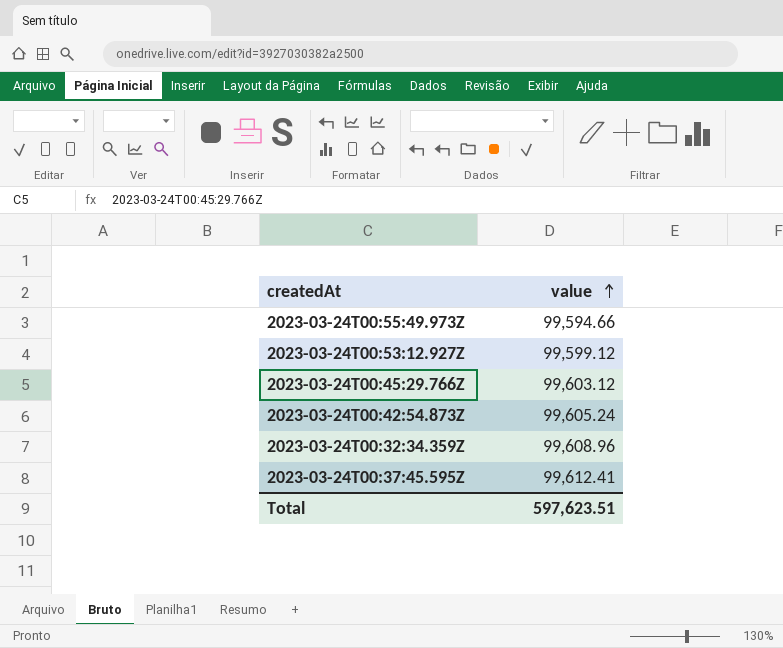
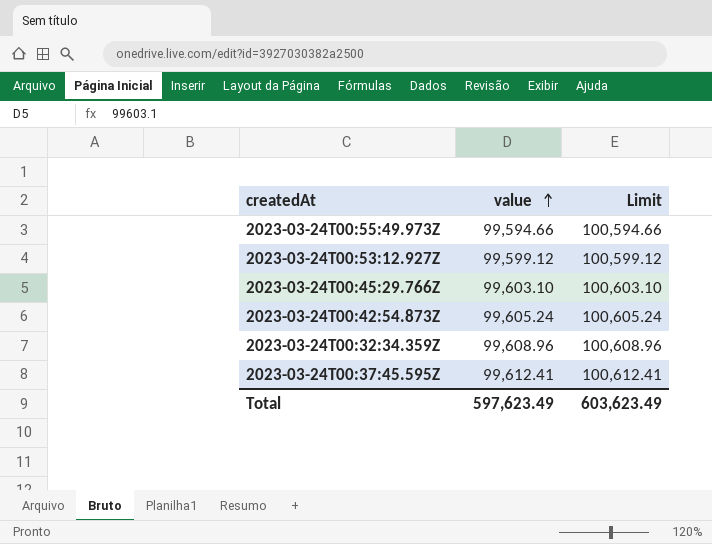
column Limit | formula: none -> [value] + 1000
2023-03-24T00:45:29.766Z | value: 99,603.12 -> 99,603.10
Total | value: 597,623.51 -> 597,623.49

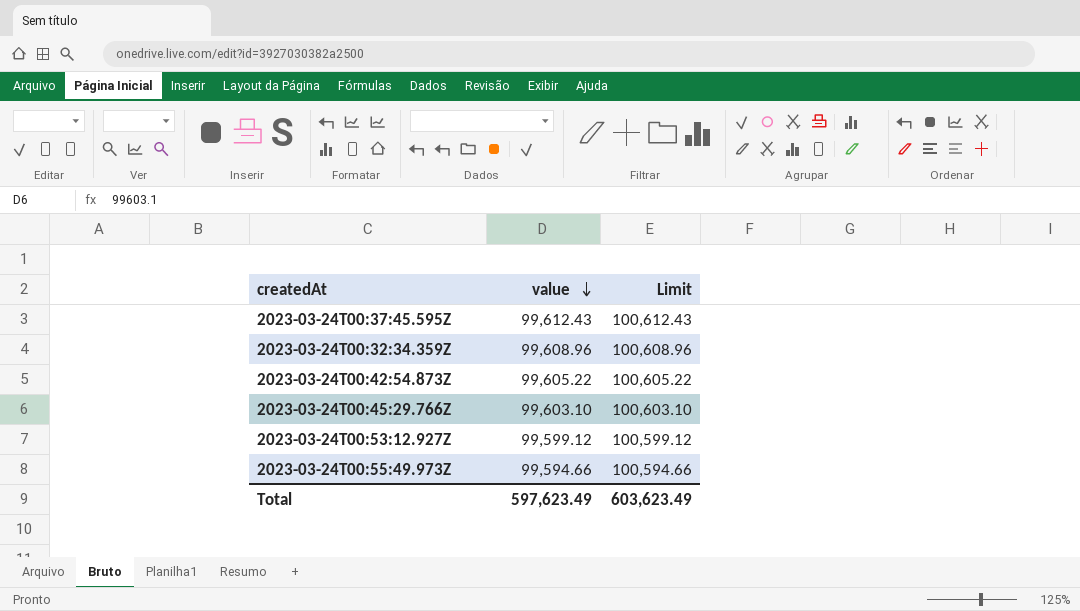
row order: value ascending -> value descending
2023-03-24T00:37:45.595Z | value: 99,612.41 -> 99,612.43
2023-03-24T00:37:45.595Z | Limit: 100,612.41 -> 100,612.43
2023-03-24T00:42:54.873Z | value: 99,605.24 -> 99,605.22
2023-03-24T00:42:54.873Z | Limit: 100,605.24 -> 100,605.22

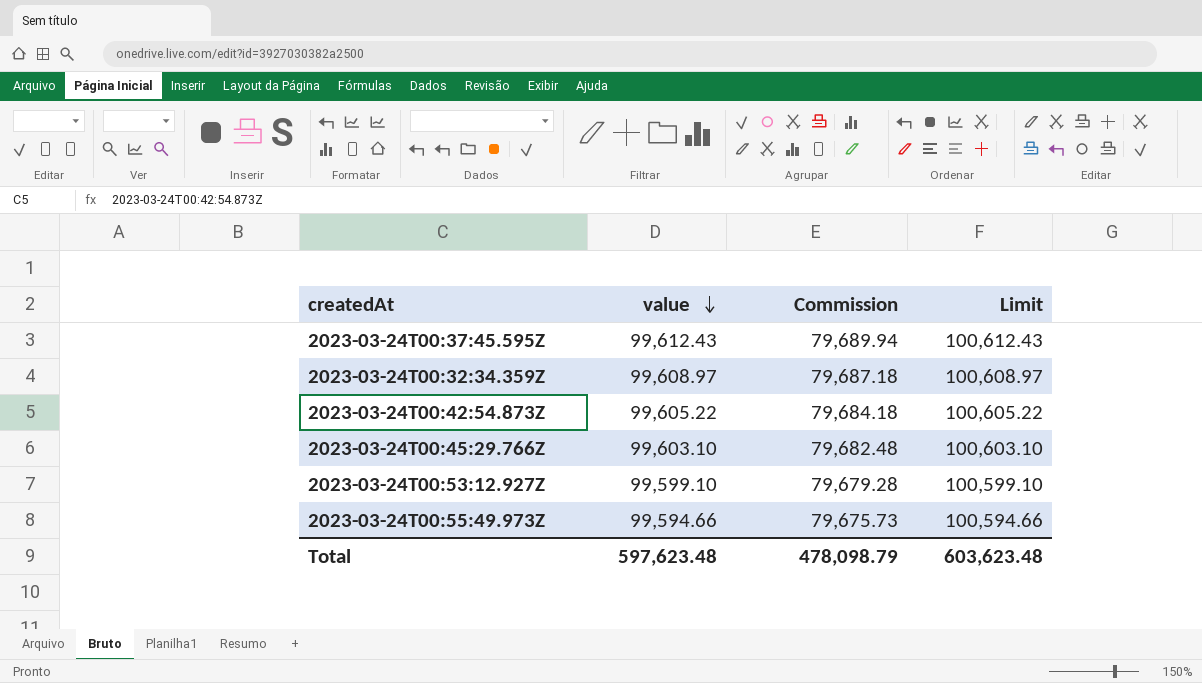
column Commission | formula: none -> [value] * 0.8
2023-03-24T00:32:34.359Z | value: 99,608.96 -> 99,608.97
2023-03-24T00:32:34.359Z | Limit: 100,608.96 -> 100,608.97
2023-03-24T00:53:12.927Z | value: 99,599.12 -> 99,599.10
2023-03-24T00:53:12.927Z | Limit: 100,599.12 -> 100,599.10
Total | value: 597,623.49 -> 597,623.48
Total | Limit: 603,623.49 -> 603,623.48

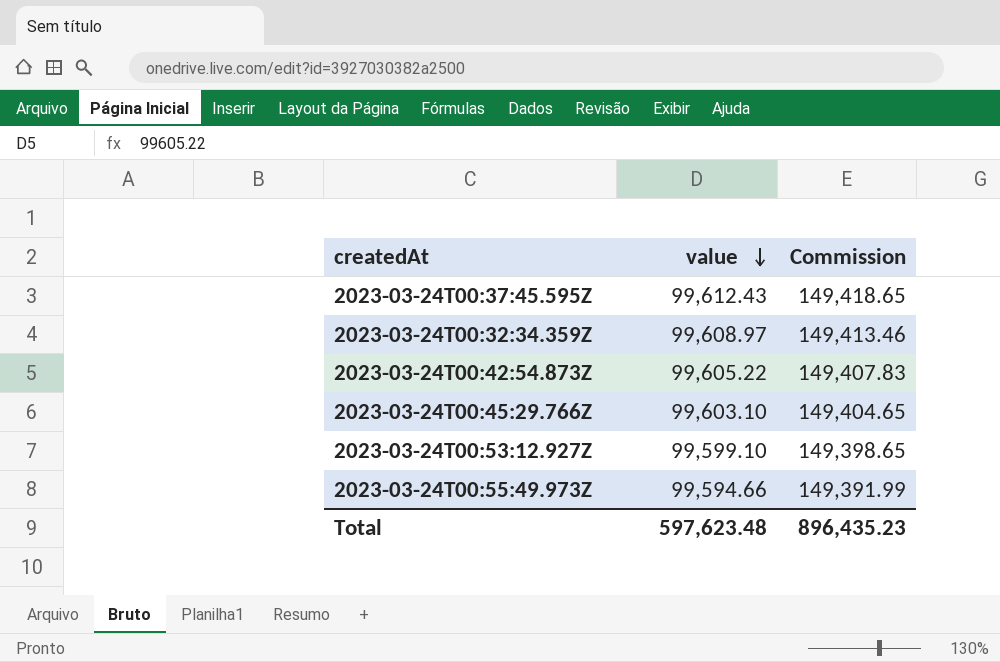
column Limit | formula: [value] + 1000 -> none
column Commission | formula: [value] * 0.8 -> [value] * 1.5
Total | Commission: 478,098.79 -> 896,435.23

